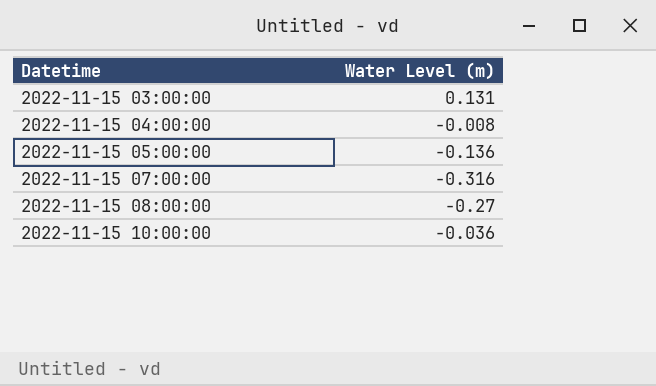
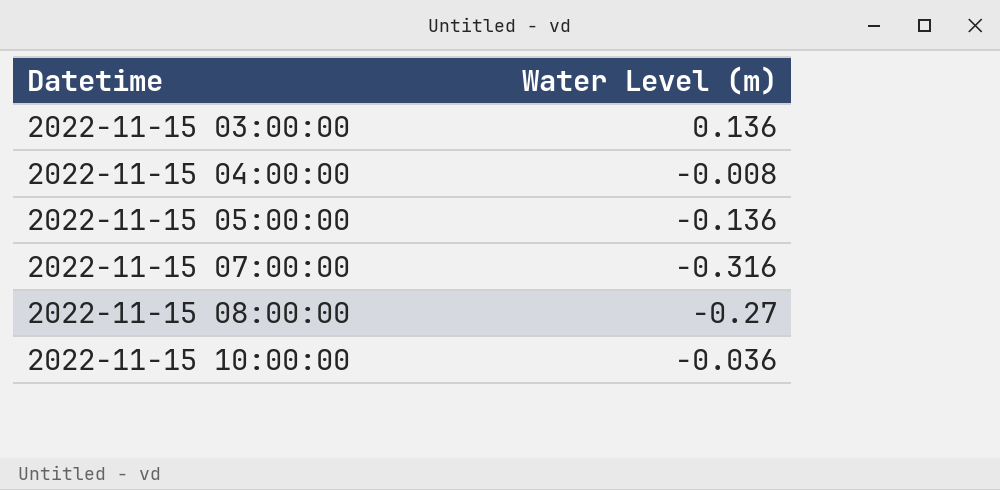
2022-11-15 03:00:00 | Water Level (m): 0.131 -> 0.136

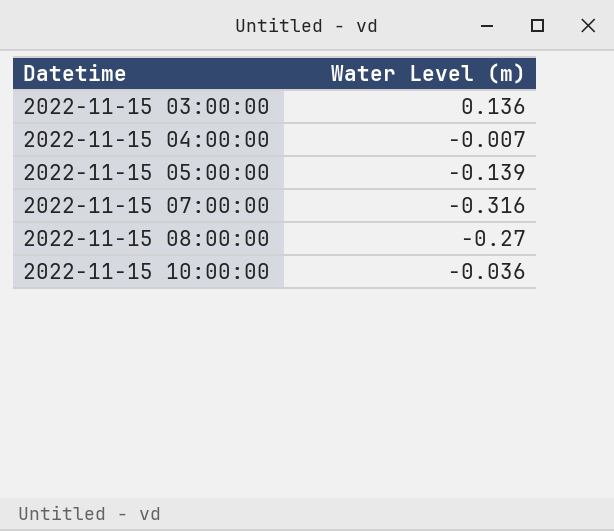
2022-11-15 04:00:00 | Water Level (m): -0.008 -> -0.007
2022-11-15 05:00:00 | Water Level (m): -0.136 -> -0.139

